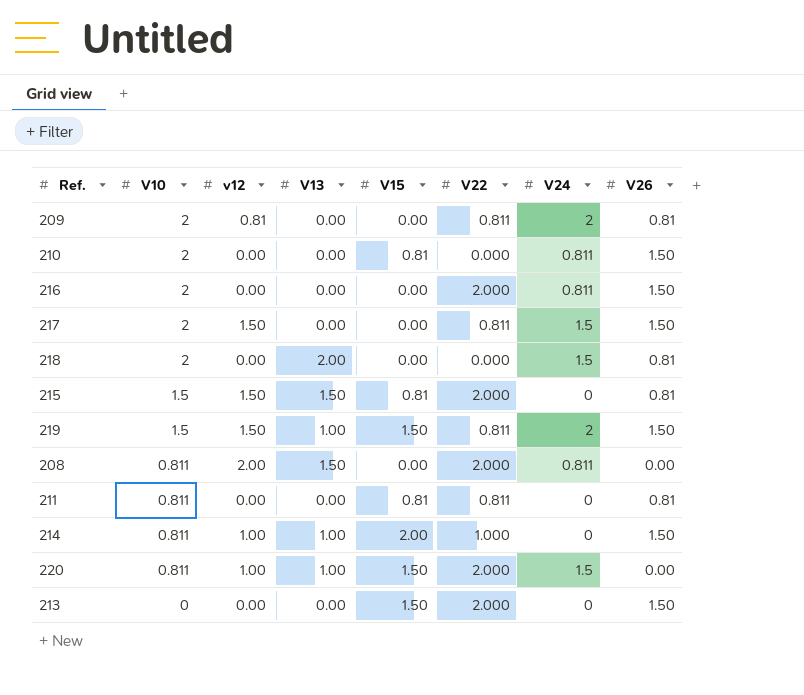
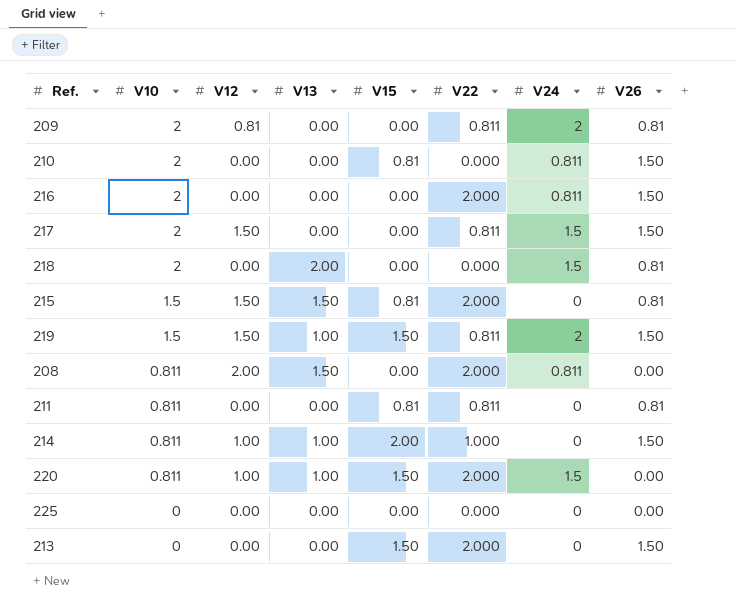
column name: v12 -> V12
row 225: none -> 0 | 0.00 | 0.00 | 0.00 | 0.000 | 0 | 0.00

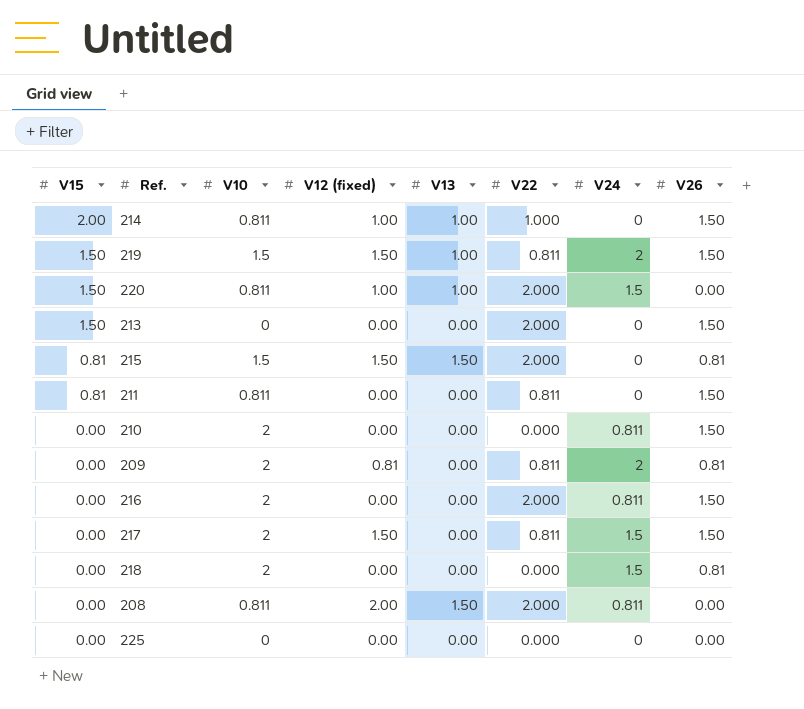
row order: V10 descending -> V15 descending
column V15 | position: 5 -> 1
column name: V12 -> V12 (fixed)
211 | V26: 0.81 -> 1.50
210 | V15: 0.81 -> 0.00
218 | V13: 2.00 -> 0.00

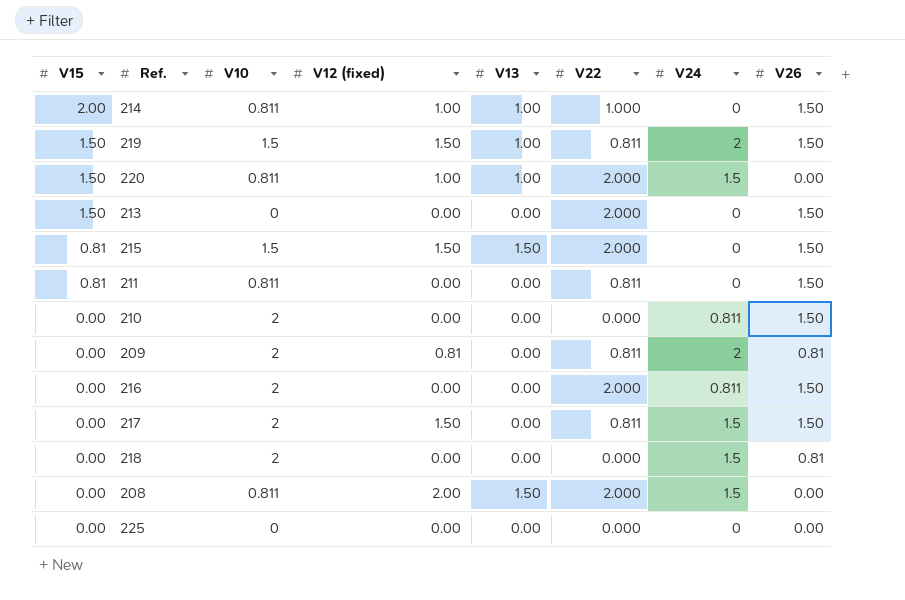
215 | V26: 0.81 -> 1.50
208 | V24: 0.811 -> 1.5

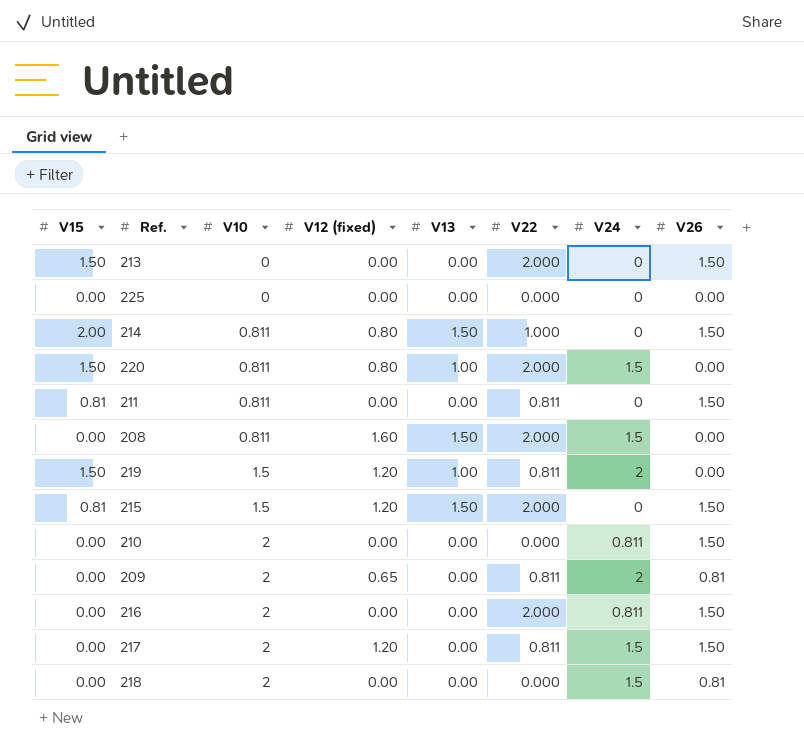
row order: V15 descending -> V10 ascending
214 | V12 (fixed): 1.00 -> 0.80
214 | V13: 1.00 -> 1.50
220 | V12 (fixed): 1.00 -> 0.80
208 | V12 (fixed): 2.00 -> 1.60
219 | V12 (fixed): 1.50 -> 1.20
219 | V26: 1.50 -> 0.00
215 | V12 (fixed): 1.50 -> 1.20
209 | V12 (fixed): 0.81 -> 0.65
217 | V12 (fixed): 1.50 -> 1.20

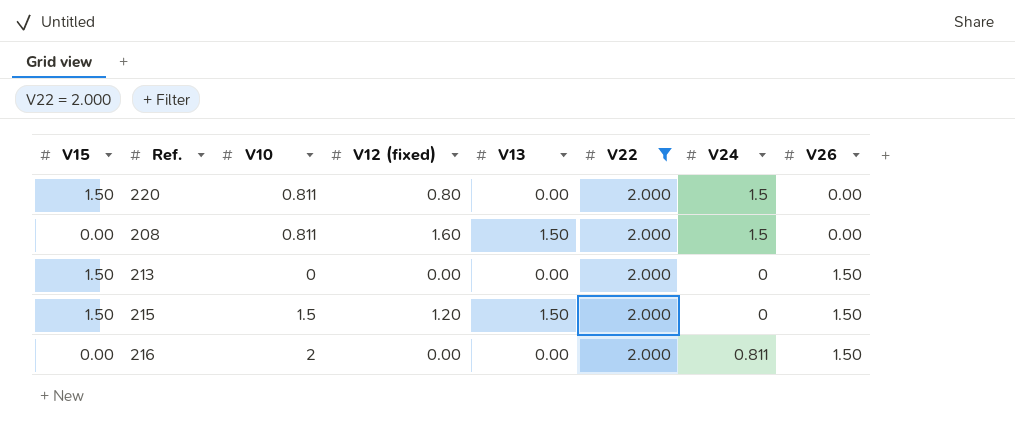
filter: none -> V22 = 2.000
row order: V10 ascending -> V26 ascending
220 | V13: 1.00 -> 0.00
215 | V15: 0.81 -> 1.50

